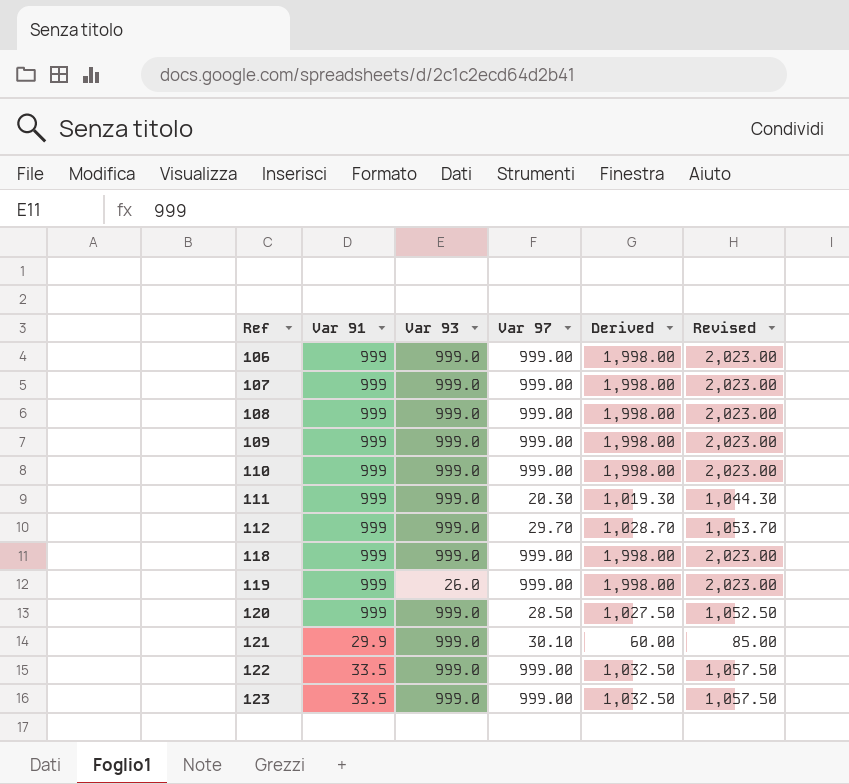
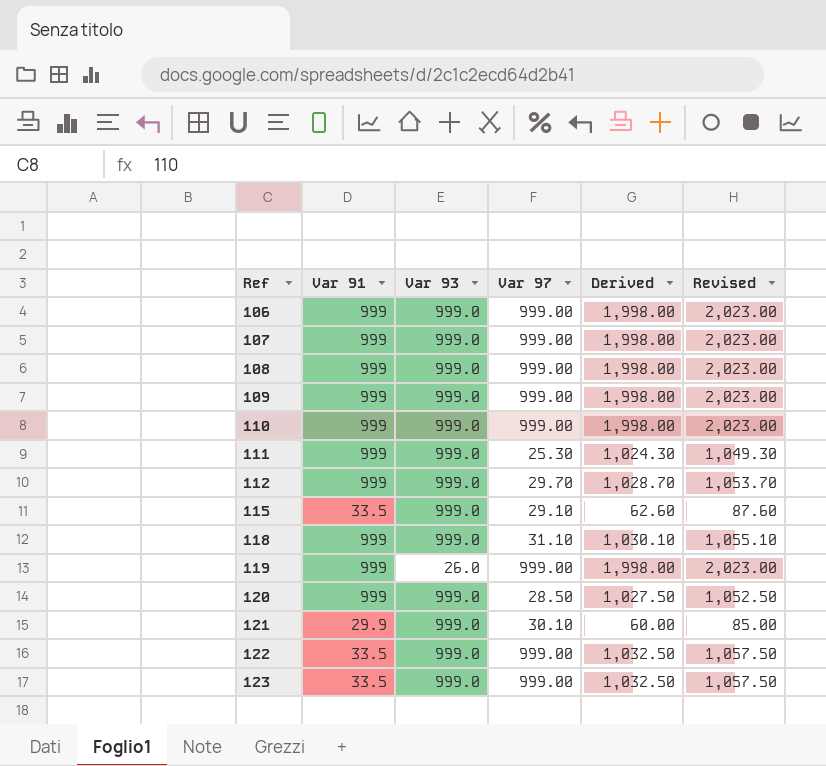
111 | Var 97: 20.30 -> 25.30
111 | Derived: 1,019.30 -> 1,024.30
111 | Revised: 1,044.30 -> 1,049.30
row 115: none -> 33.5 | 999.0 | 29.10 | 62.60 | 87.60
118 | Var 97: 999.00 -> 31.10
118 | Derived: 1,998.00 -> 1,030.10
118 | Revised: 2,023.00 -> 1,055.10

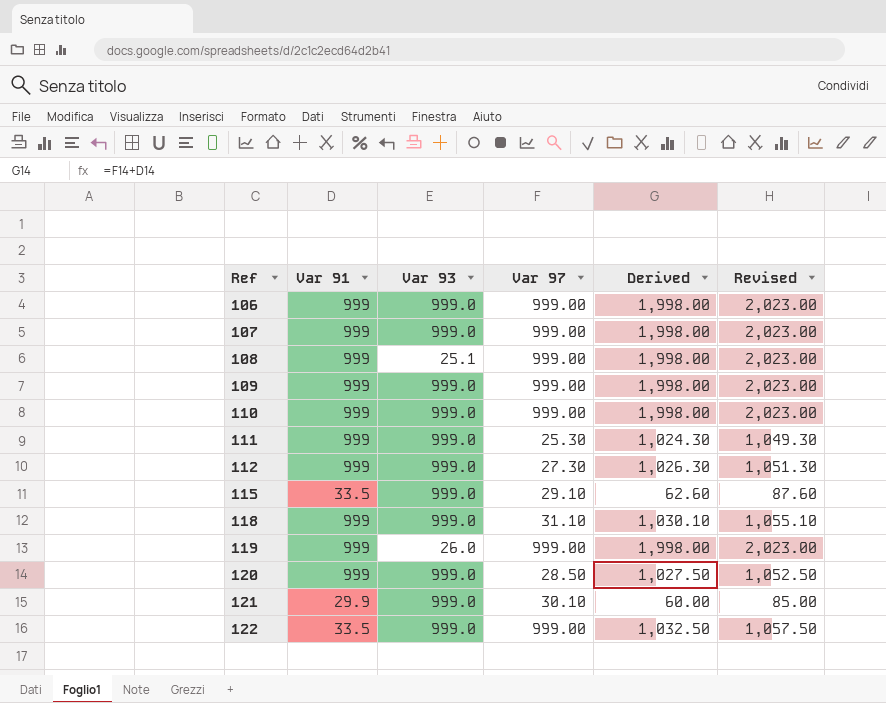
row 123: 33.5 | 999.0 | 999.00 | 1,032.50 | 1,057.50 -> none
108 | Var 93: 999.0 -> 25.1
112 | Var 97: 29.70 -> 27.30
112 | Derived: 1,028.70 -> 1,026.30
112 | Revised: 1,053.70 -> 1,051.30

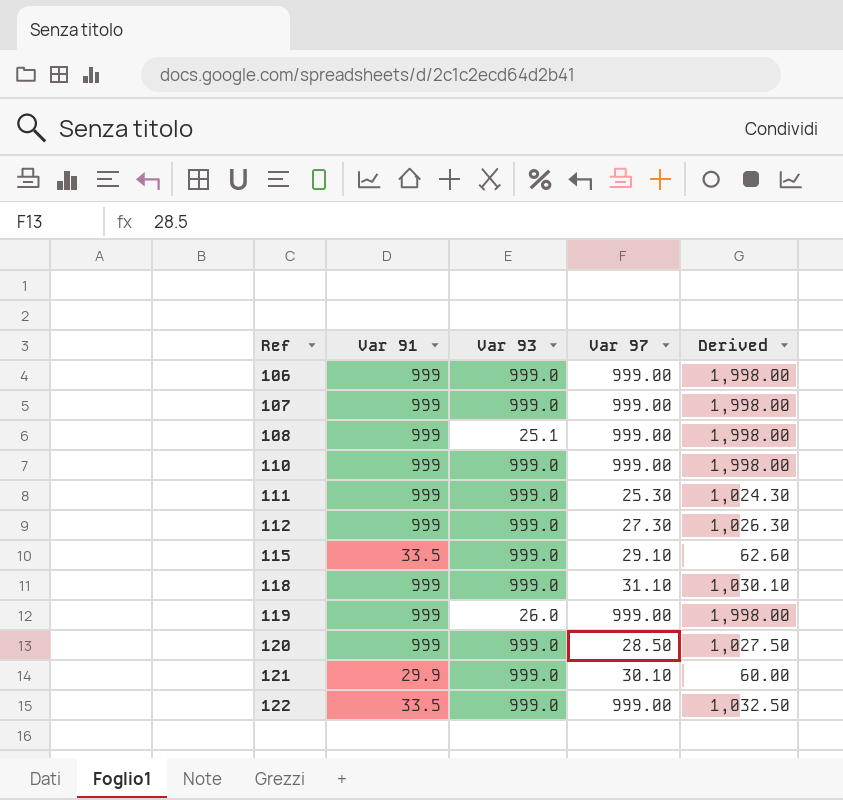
column Revised | formula: [Derived] + 25 -> none
row 109: 999 | 999.0 | 999.00 | 1,998.00 | 2,023.00 -> none

